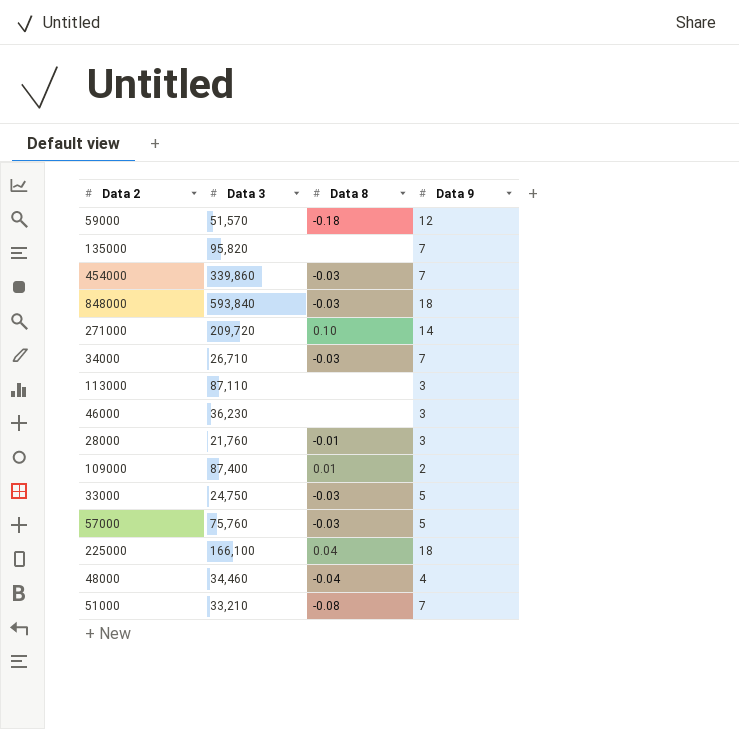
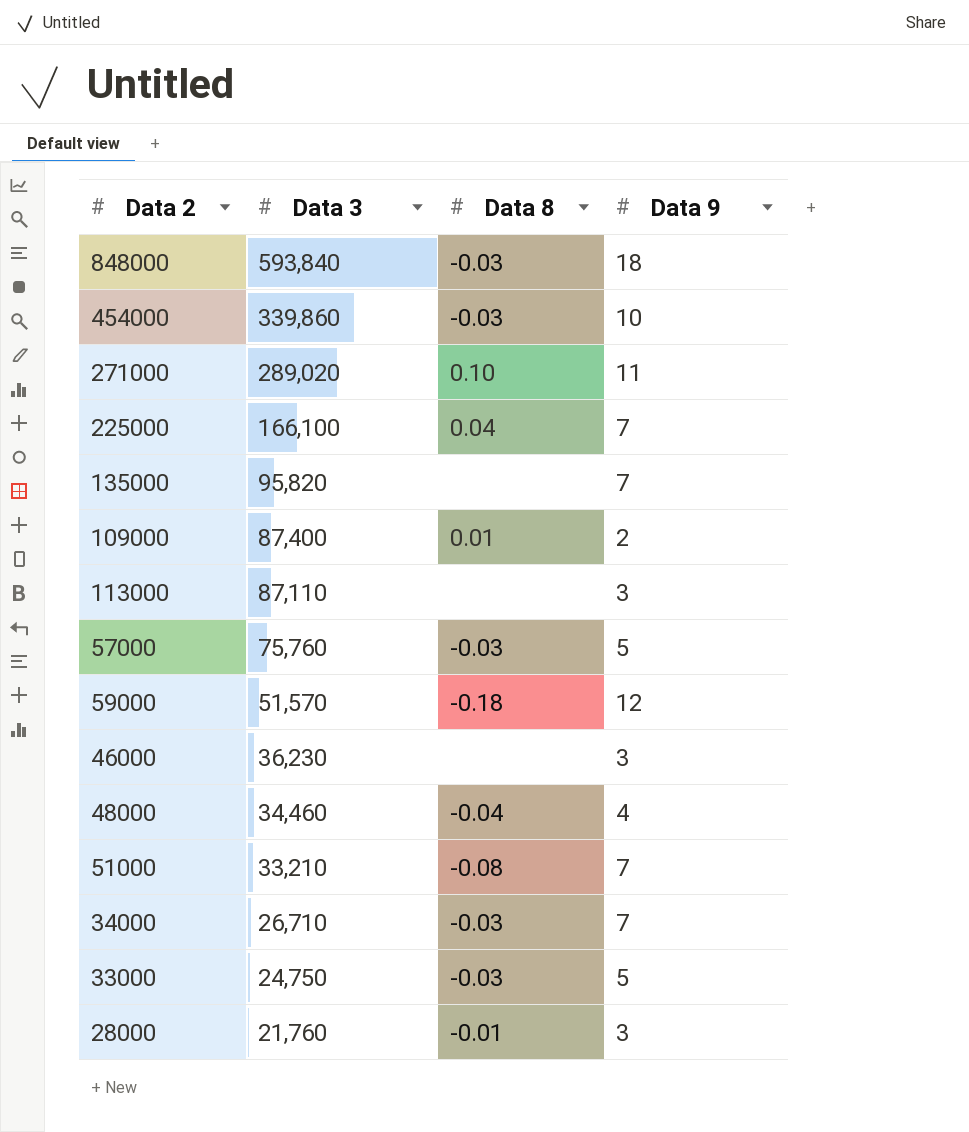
row order: none -> Data 3 descending
454000 | Data 9: 7 -> 10
271000 | Data 3: 209,720 -> 289,020
271000 | Data 9: 14 -> 11
225000 | Data 9: 18 -> 7

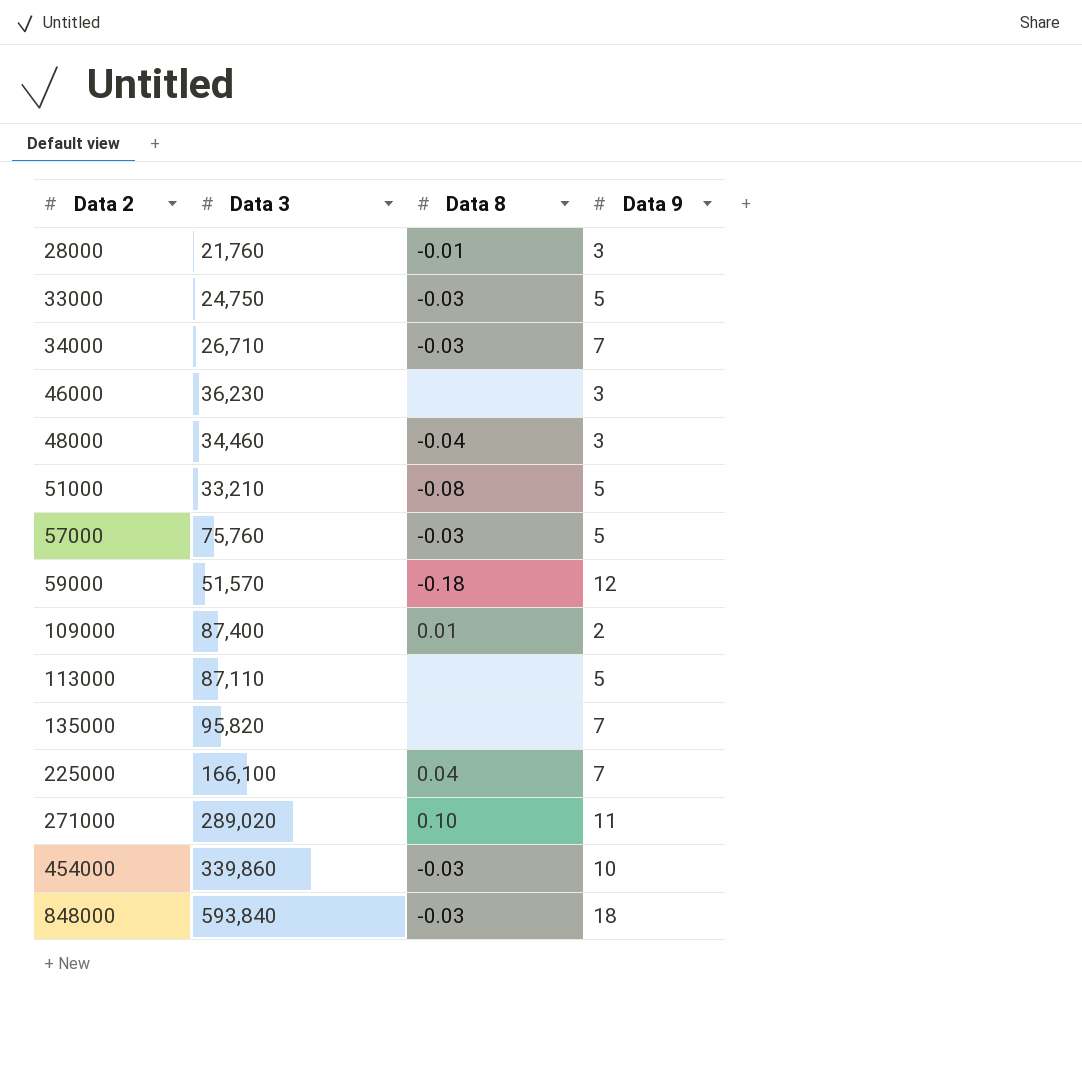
row order: Data 3 descending -> Data 2 ascending
48000 | Data 9: 4 -> 3
51000 | Data 9: 7 -> 5
113000 | Data 9: 3 -> 5

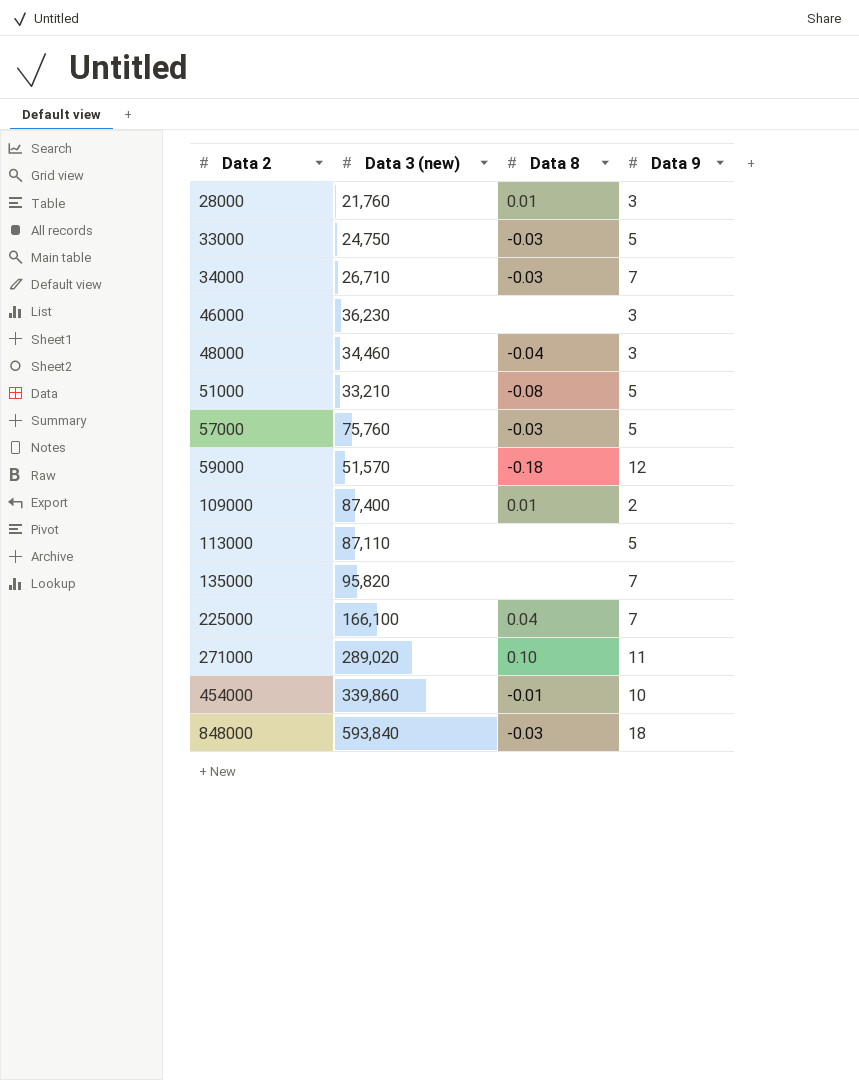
column name: Data 3 -> Data 3 (new)
28000 | Data 8: -0.01 -> 0.01
454000 | Data 8: -0.03 -> -0.01

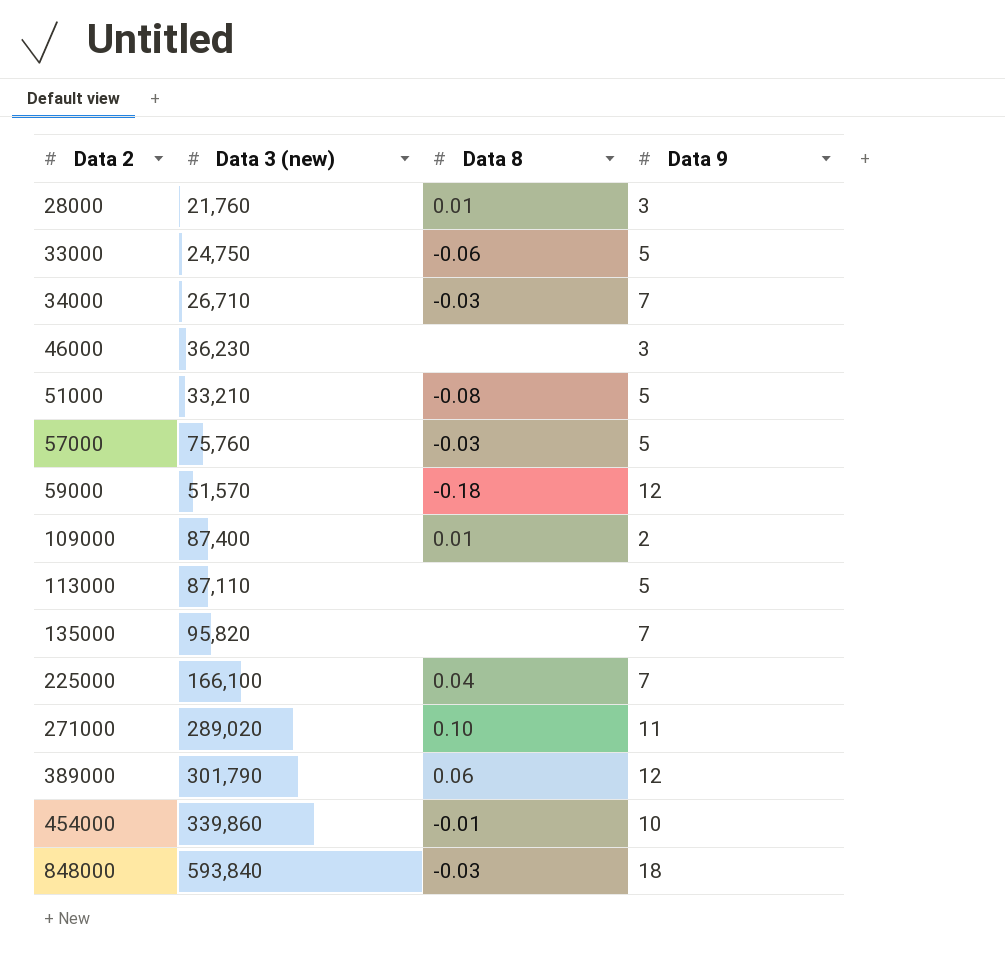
row 48000: 34,460 | -0.04 | 3 -> none
33000 | Data 8: -0.03 -> -0.06
row 389000: none -> 301,790 | 0.06 | 12

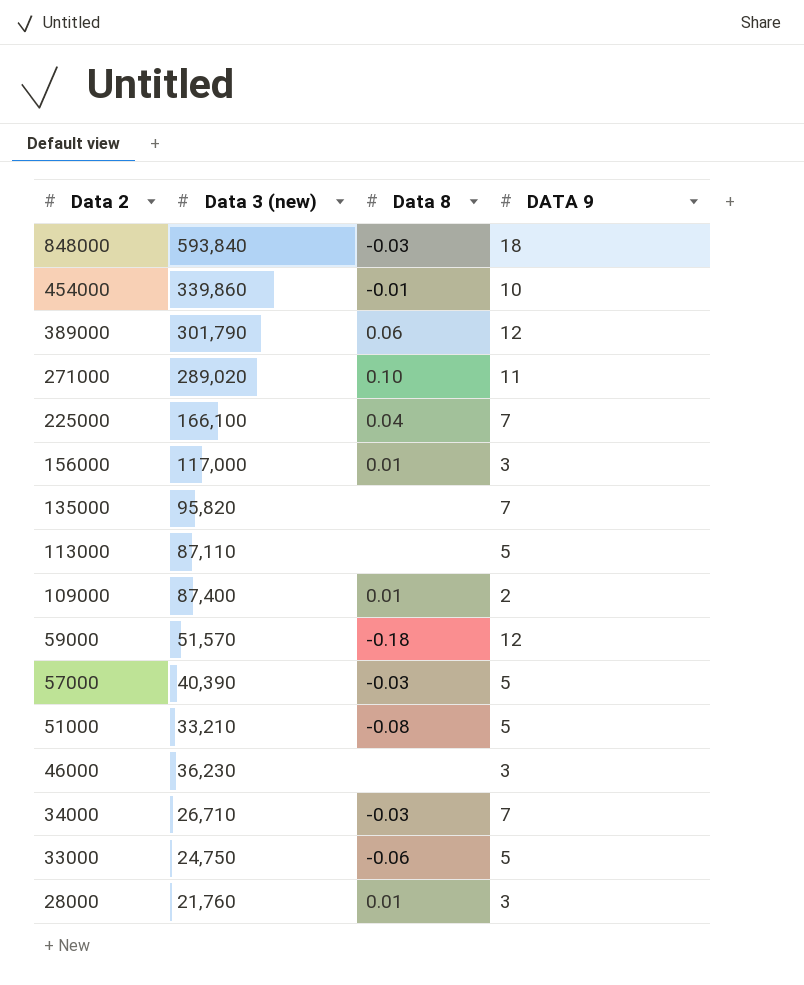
row order: Data 2 ascending -> Data 2 descending
column name: Data 9 -> DATA 9
row 156000: none -> 117,000 | 0.01 | 3
57000 | Data 3 (new): 75,760 -> 40,390

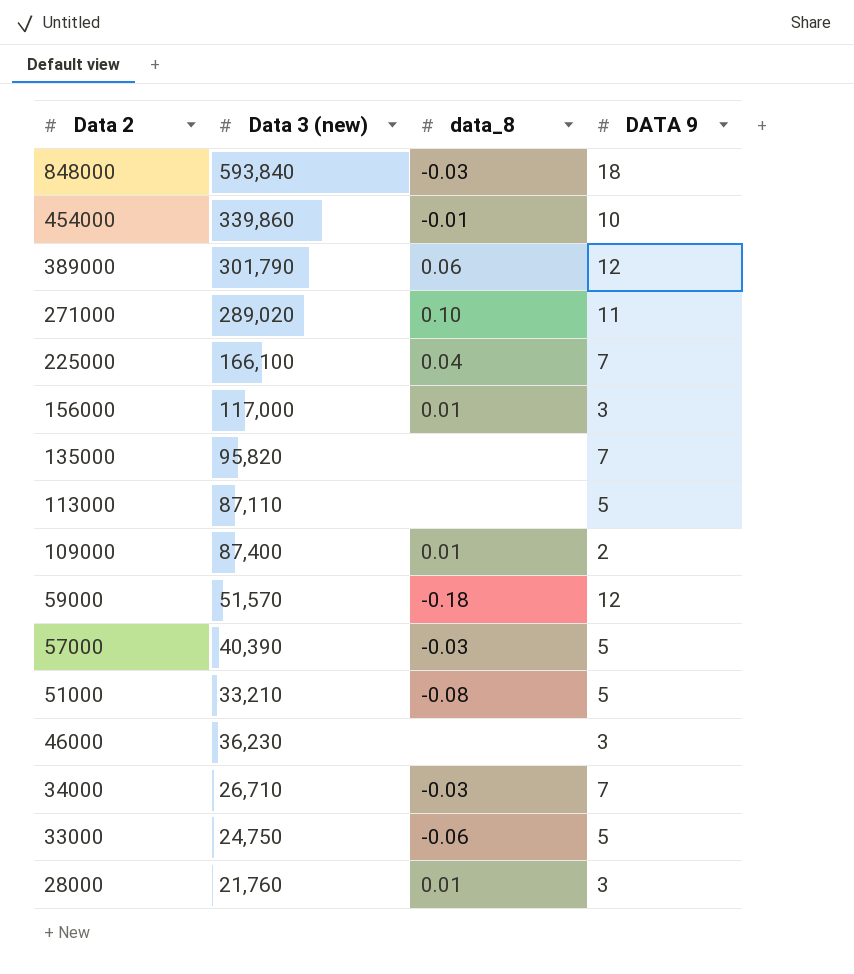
column name: Data 8 -> data_8

